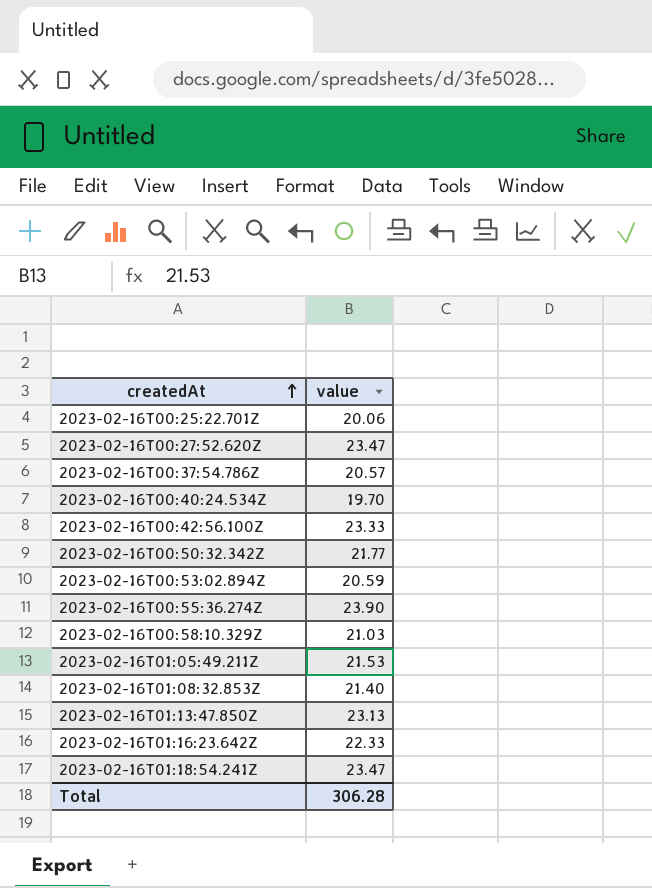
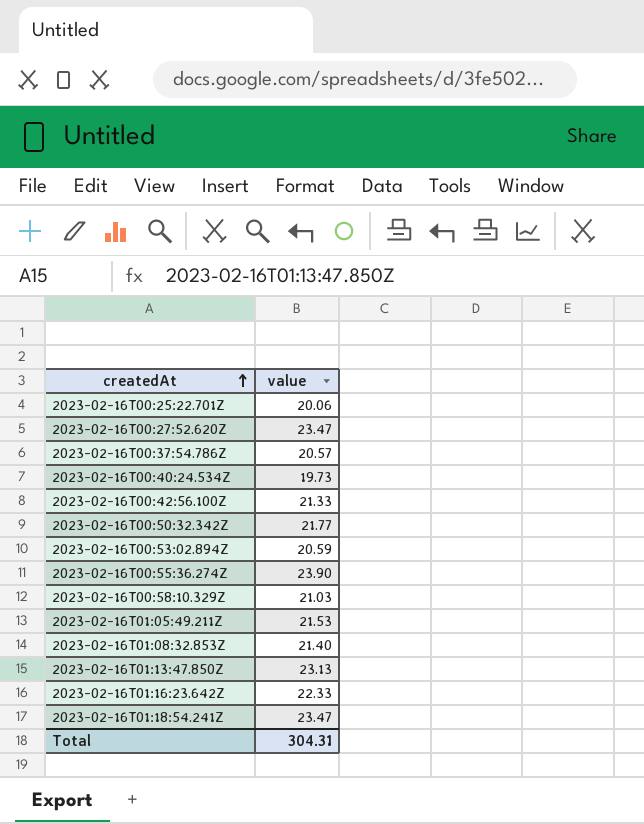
2023-02-16T00:40:24.534Z | value: 19.70 -> 19.73
2023-02-16T00:42:56.100Z | value: 23.33 -> 21.33
Total | value: 306.28 -> 304.31

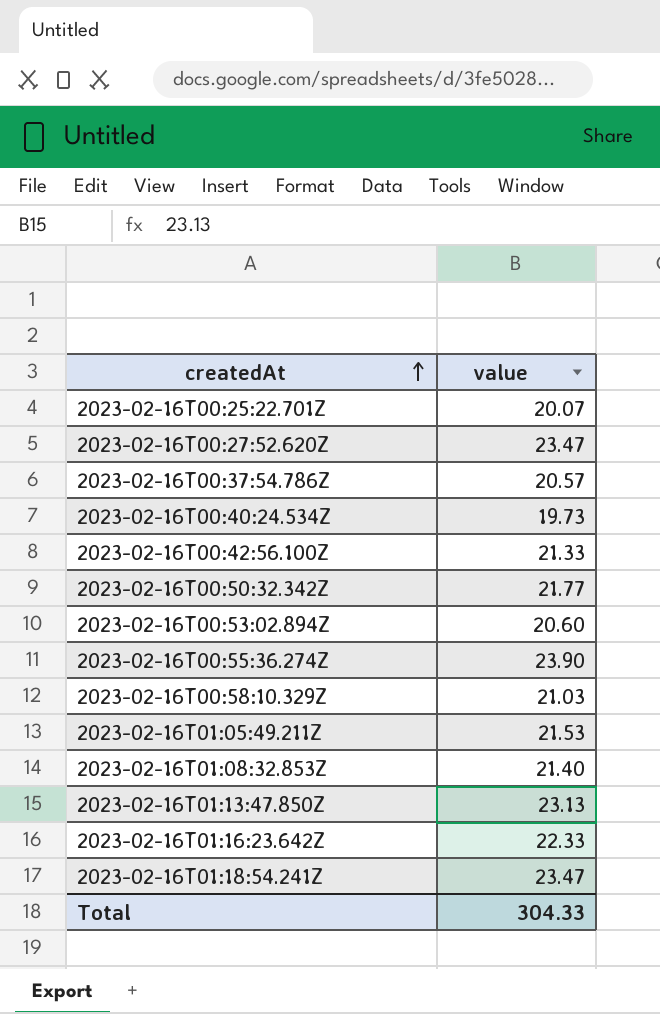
2023-02-16T00:25:22.701Z | value: 20.06 -> 20.07
2023-02-16T00:53:02.894Z | value: 20.59 -> 20.60
Total | value: 304.31 -> 304.33

